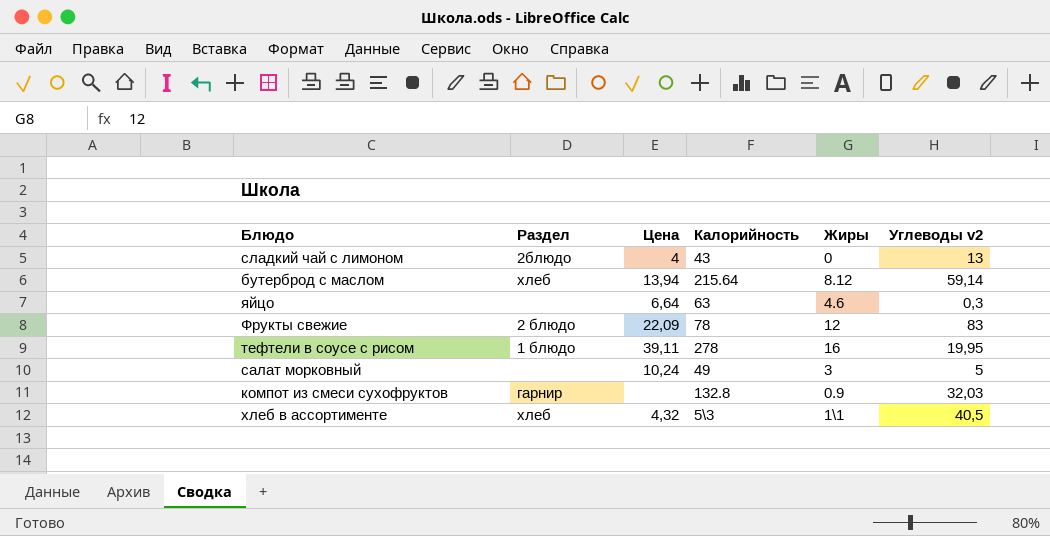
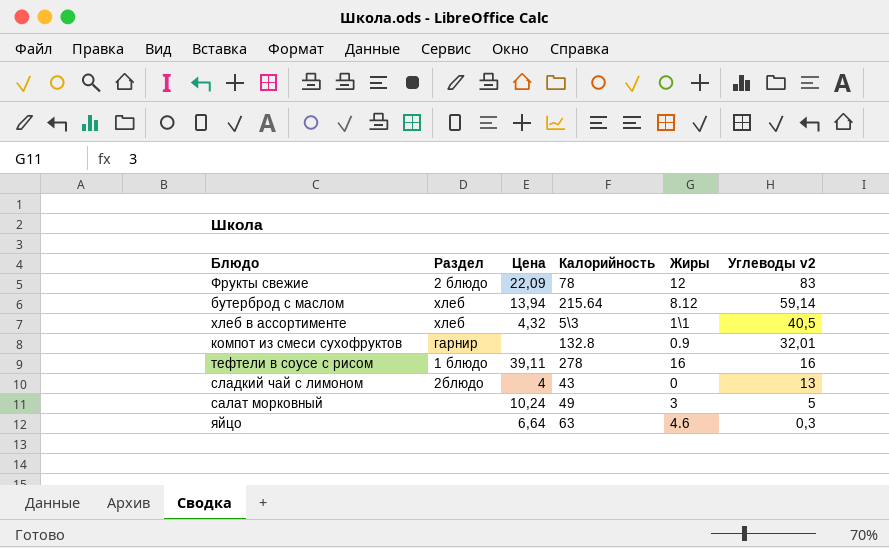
row order: none -> Углеводы v2 descending
компот из смеси сухофруктов | Углеводы v2: 32,03 -> 32,01
тефтели в соусе с рисом | Углеводы v2: 19,95 -> 16

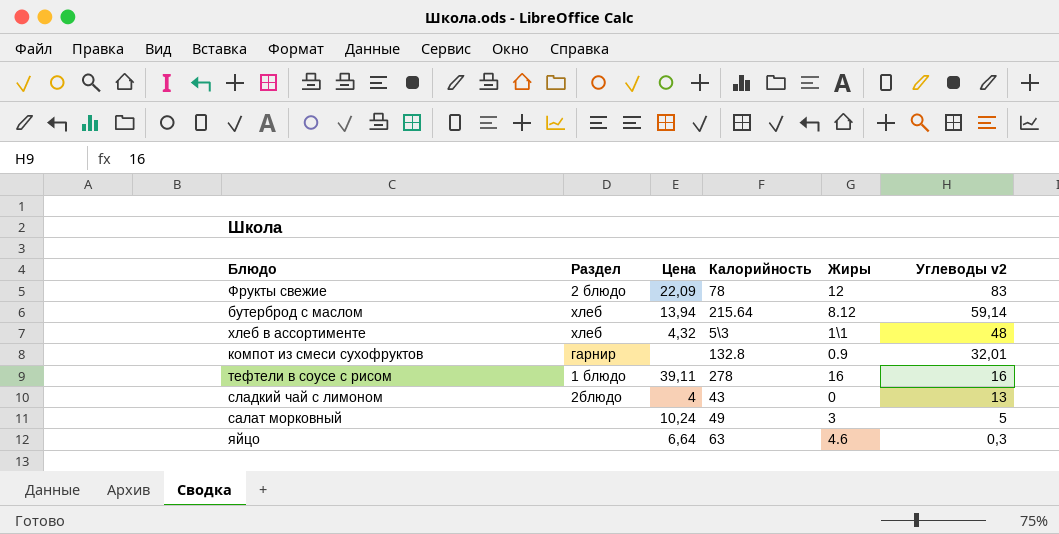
хлеб в ассортименте | Углеводы v2: 40,5 -> 48

